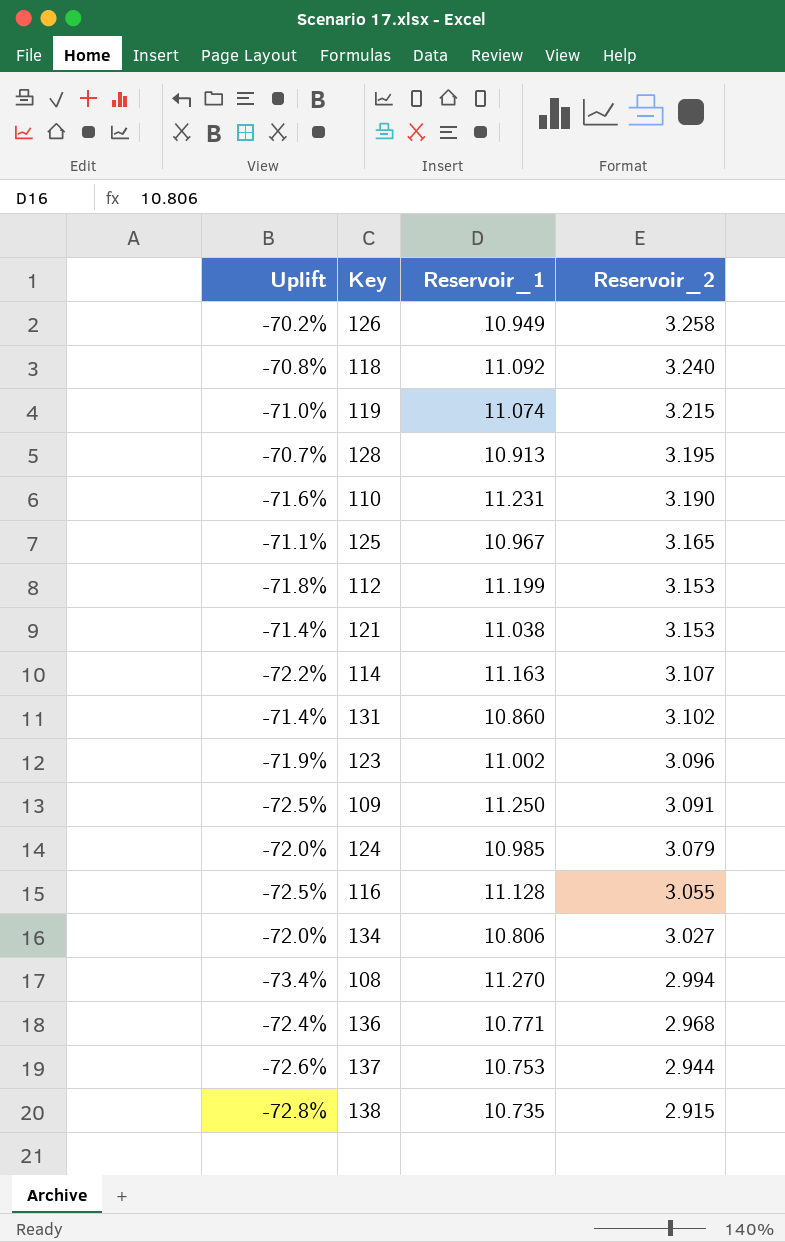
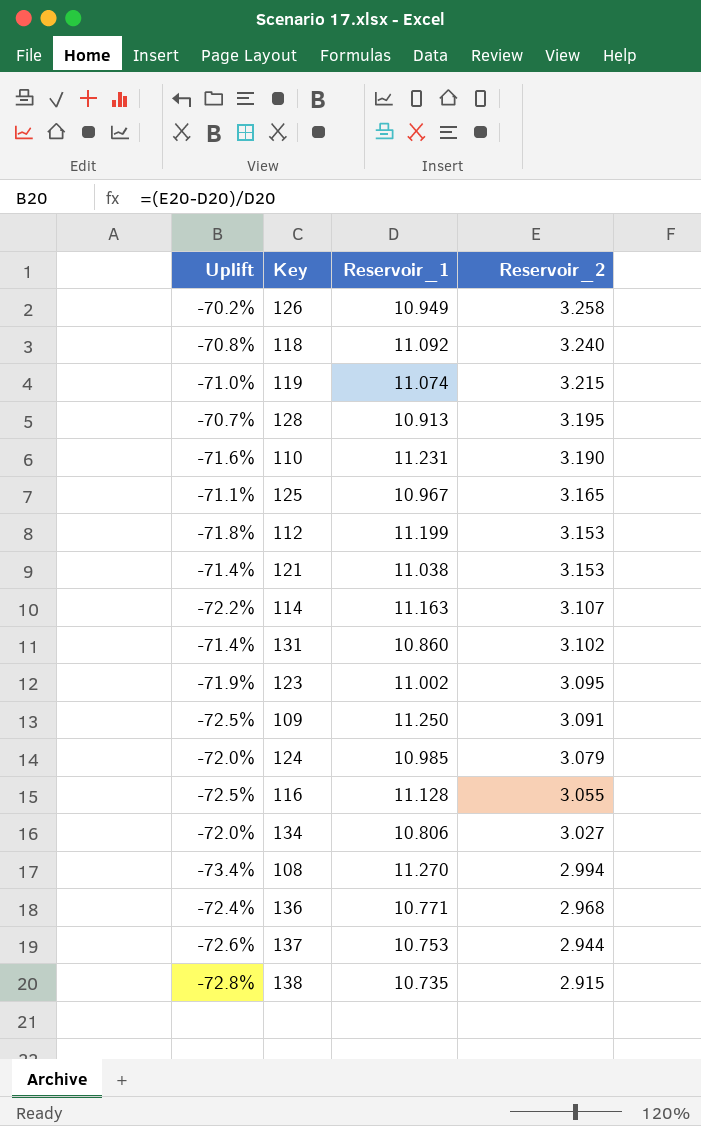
123 | Reservoir_2: 3.096 -> 3.095

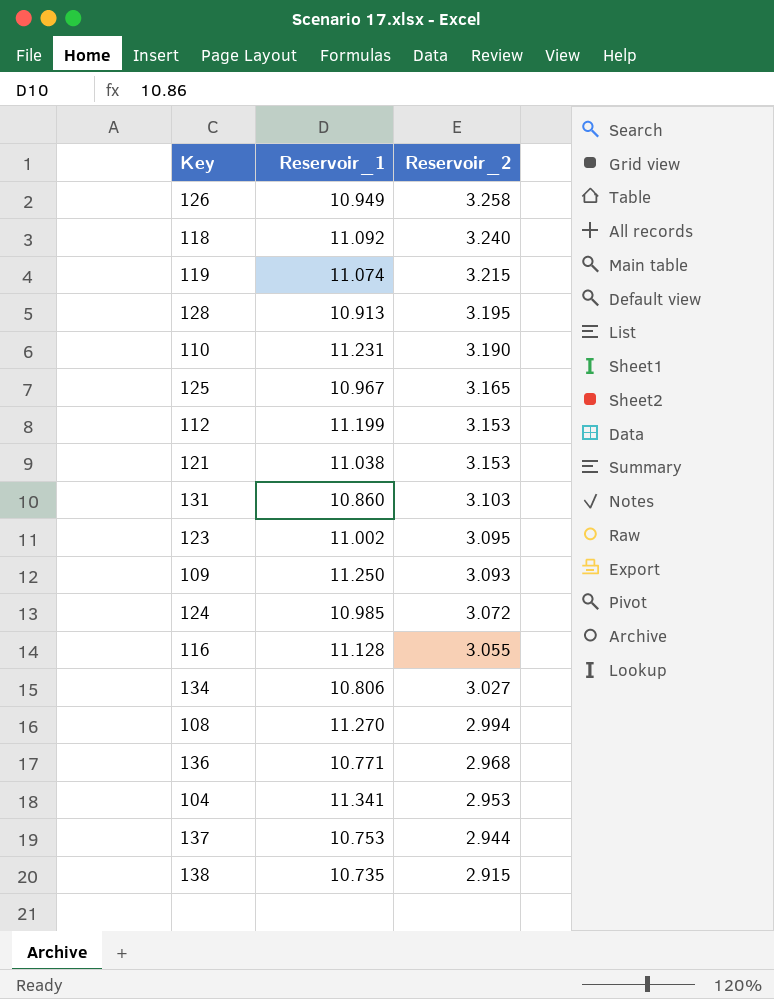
column Uplift | formula: ([Reservoir_2] - [Reservoir_1]) / [Reservoir_1] -> none
row 114: -72.2% | 11.163 | 3.107 -> none
131 | Reservoir_2: 3.102 -> 3.103
109 | Reservoir_2: 3.091 -> 3.093
124 | Reservoir_2: 3.079 -> 3.072
row 104: none -> 11.341 | 2.953

